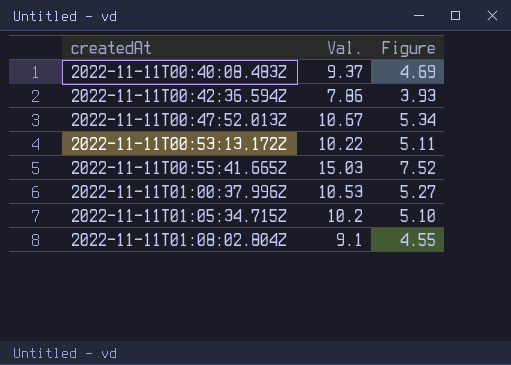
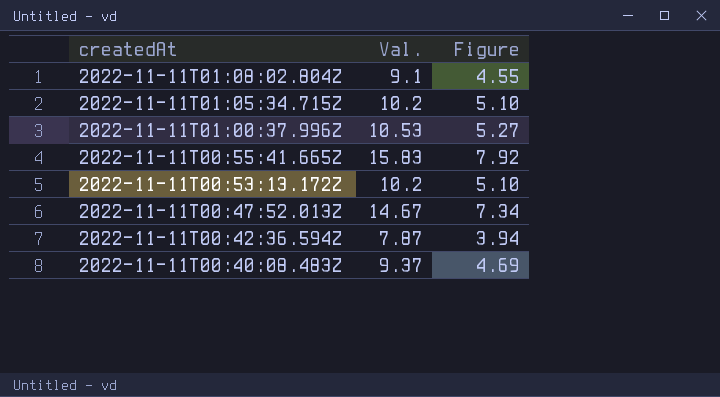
row order: createdAt ascending -> createdAt descending
2022-11-11T00:55:41.665Z | Val.: 15.03 -> 15.83
2022-11-11T00:55:41.665Z | Figure: 7.52 -> 7.92
2022-11-11T00:53:13.172Z | Val.: 10.22 -> 10.2
2022-11-11T00:53:13.172Z | Figure: 5.11 -> 5.10
2022-11-11T00:47:52.013Z | Val.: 10.67 -> 14.67
2022-11-11T00:47:52.013Z | Figure: 5.34 -> 7.34
2022-11-11T00:42:36.594Z | Val.: 7.86 -> 7.87
2022-11-11T00:42:36.594Z | Figure: 3.93 -> 3.94

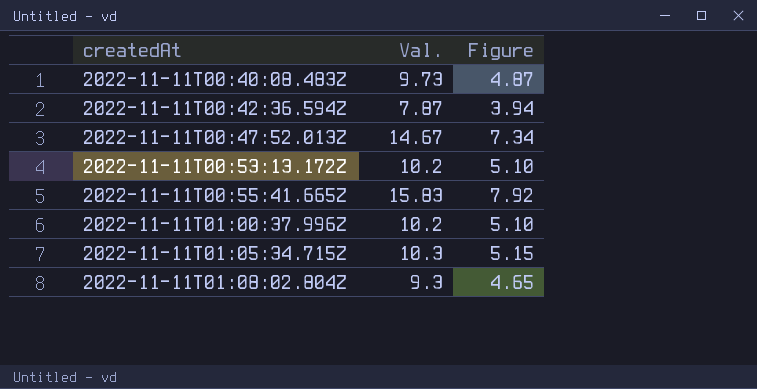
row order: createdAt descending -> createdAt ascending
2022-11-11T00:40:08.483Z | Val.: 9.37 -> 9.73
2022-11-11T00:40:08.483Z | Figure: 4.69 -> 4.87
2022-11-11T01:00:37.996Z | Val.: 10.53 -> 10.2
2022-11-11T01:00:37.996Z | Figure: 5.27 -> 5.10
2022-11-11T01:05:34.715Z | Val.: 10.2 -> 10.3
2022-11-11T01:05:34.715Z | Figure: 5.10 -> 5.15
2022-11-11T01:08:02.804Z | Val.: 9.1 -> 9.3
2022-11-11T01:08:02.804Z | Figure: 4.55 -> 4.65

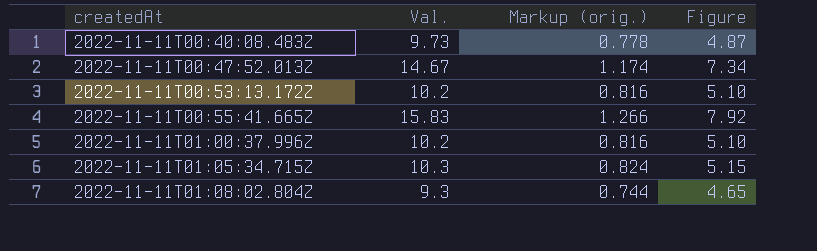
column Markup (orig.) | formula: none -> [Val.] * 0.08
row 2022-11-11T00:42:36.594Z: 7.87 | 3.94 -> none

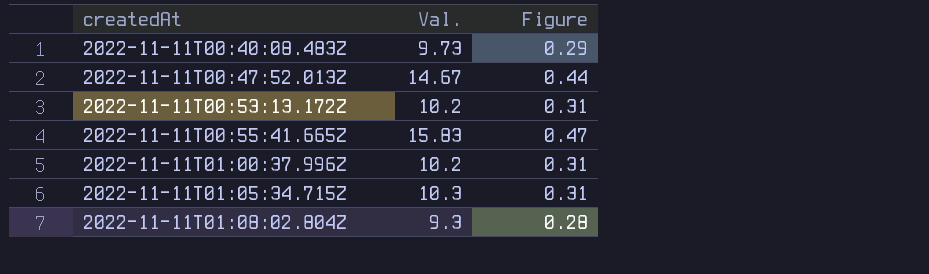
column Markup (orig.) | formula: [Val.] * 0.08 -> none
column Figure | formula: [Val.] * 0.5 -> [Val.] * 0.03

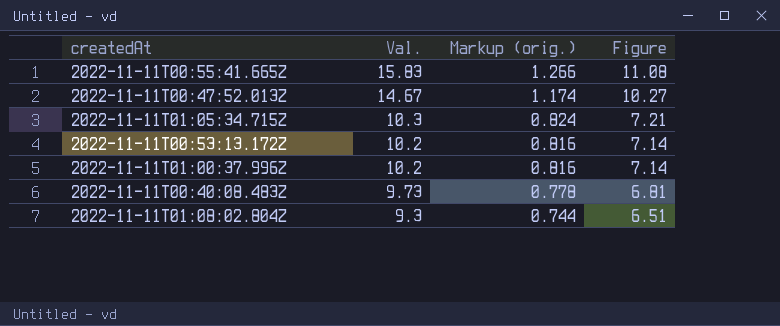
row order: createdAt ascending -> Val. descending
column Markup (orig.) | formula: none -> [Val.] * 0.08
column Figure | formula: [Val.] * 0.03 -> [Val.] * 0.7

